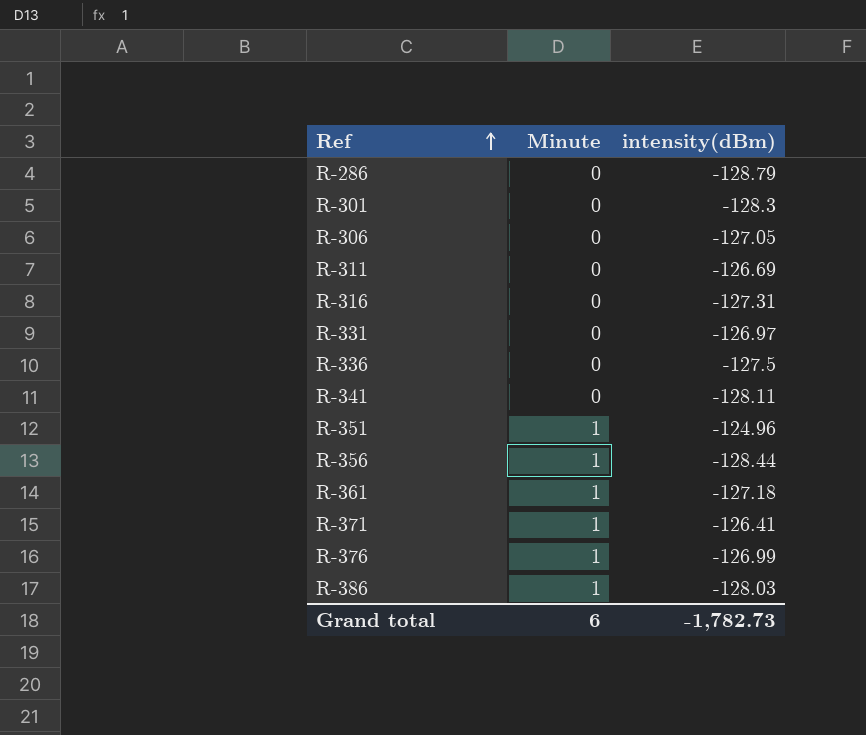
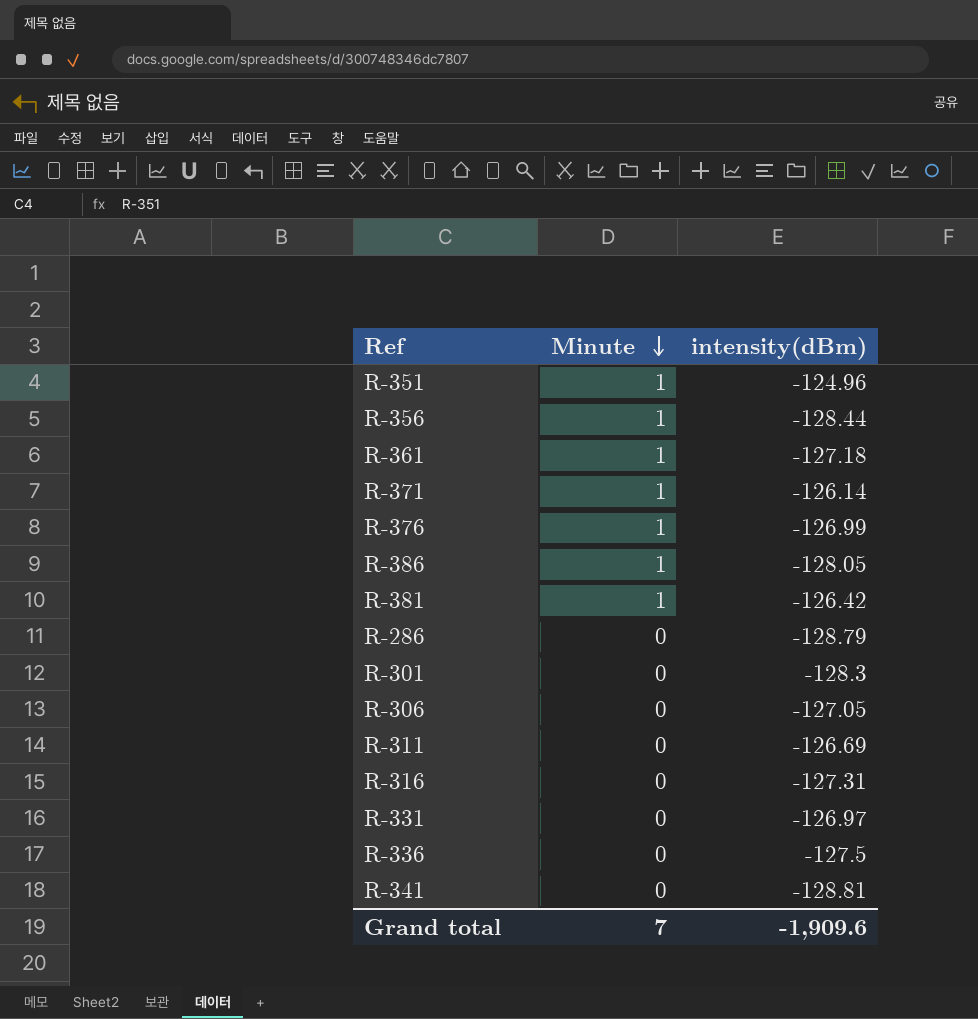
row order: Ref ascending -> Minute descending
R-371 | intensity(dBm): -126.41 -> -126.14
R-386 | intensity(dBm): -128.03 -> -128.05
row R-381: none -> 1 | -126.42
R-341 | intensity(dBm): -128.11 -> -128.81
Grand total | Minute: 6 -> 7
Grand total | intensity(dBm): -1,782.73 -> -1,909.6

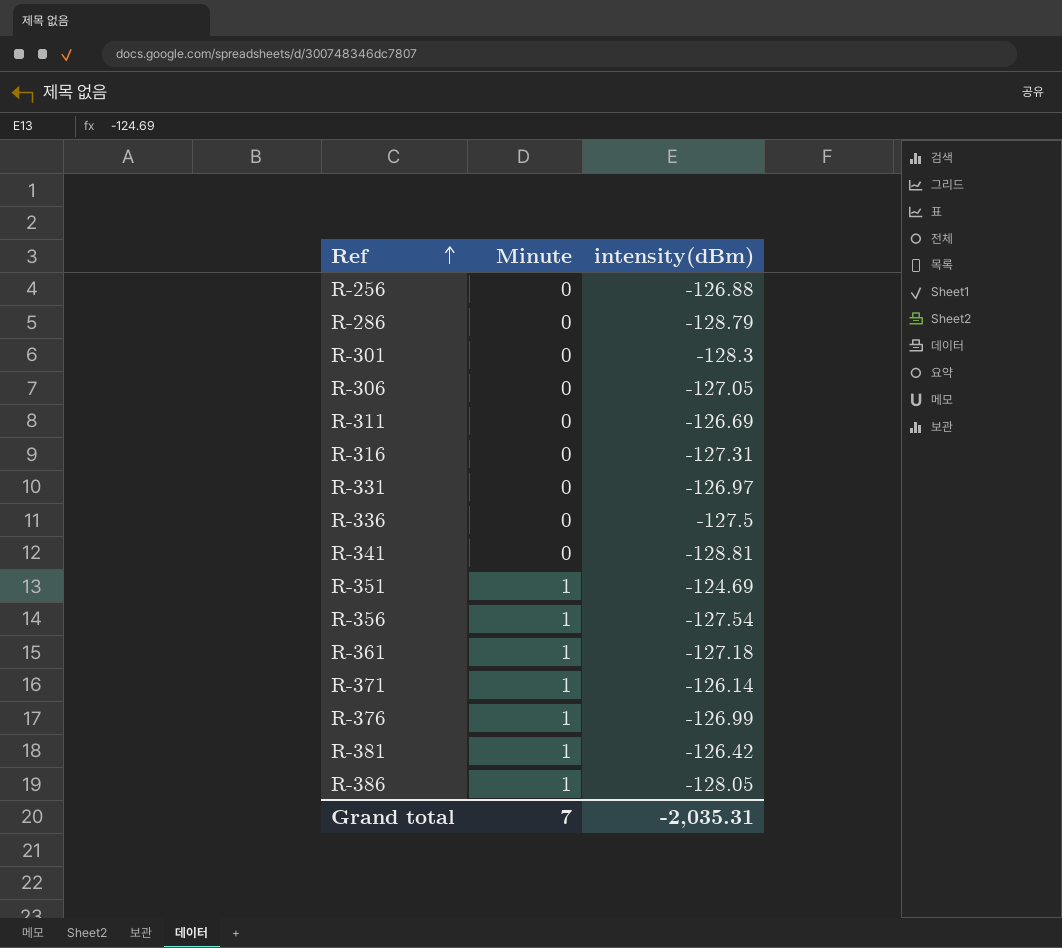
row order: Minute descending -> Ref ascending
row R-256: none -> 0 | -126.88
R-351 | intensity(dBm): -124.96 -> -124.69
R-356 | intensity(dBm): -128.44 -> -127.54
Grand total | intensity(dBm): -1,909.6 -> -2,035.31

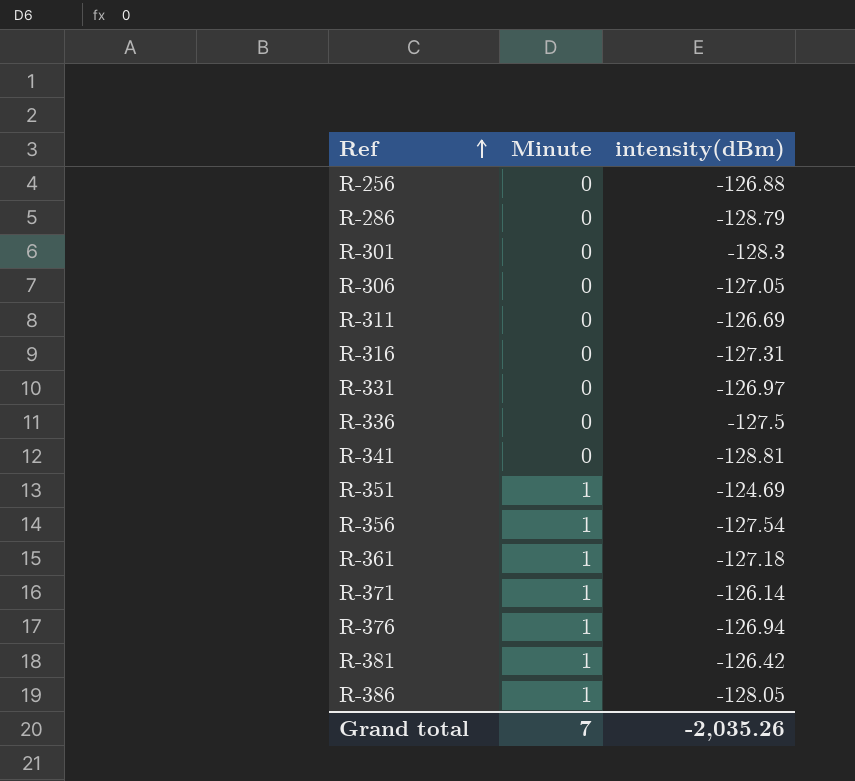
R-376 | intensity(dBm): -126.99 -> -126.94
Grand total | intensity(dBm): -2,035.31 -> -2,035.26

